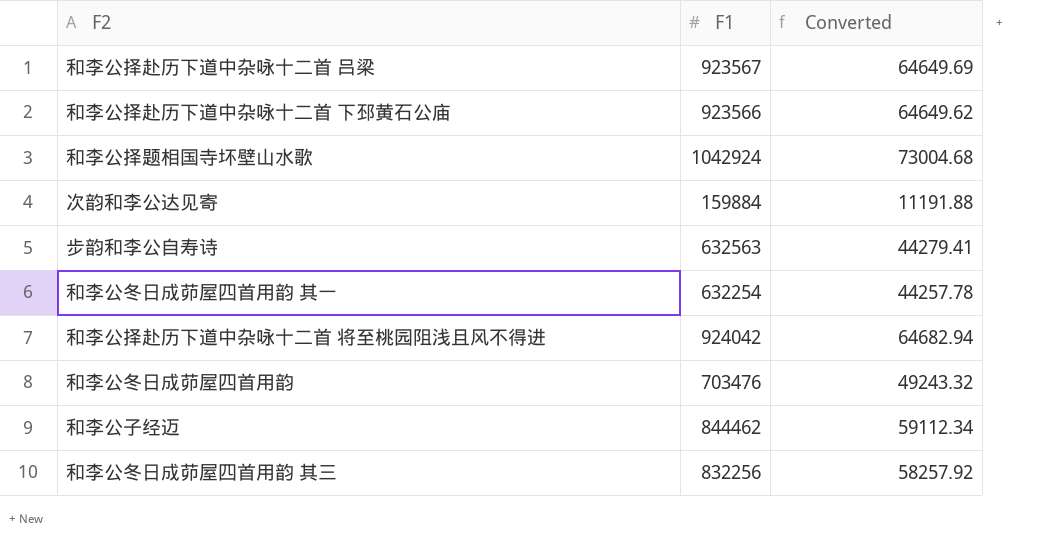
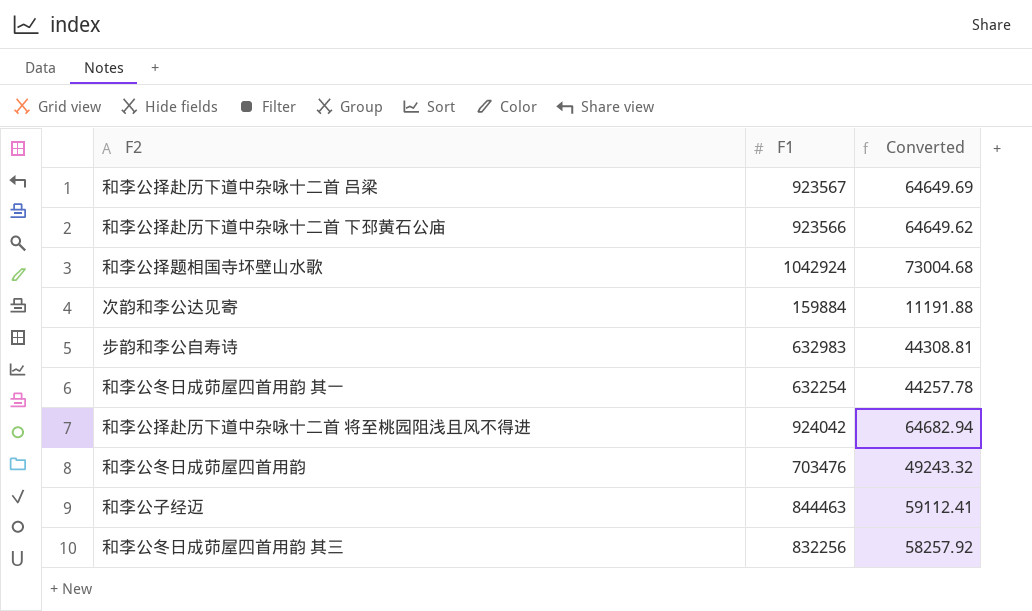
步韵和李公自寿诗 | F1: 632563 -> 632983
步韵和李公自寿诗 | Converted: 44279.41 -> 44308.81
和李公子经迈 | F1: 844462 -> 844463
和李公子经迈 | Converted: 59112.34 -> 59112.41

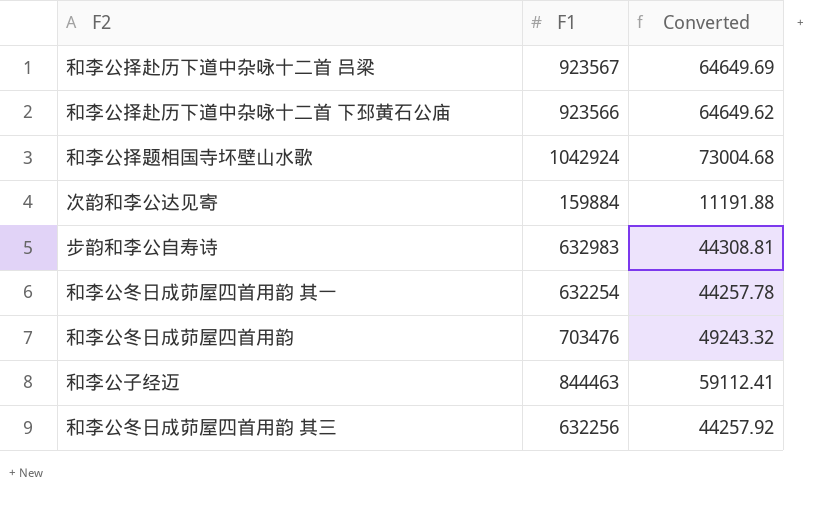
row 和李公择赴历下道中杂咏十二首 将至桃园阻浅且风不得进: 924042 | 64682.94 -> none
和李公冬日成茆屋四首用韵 其三 | F1: 832256 -> 632256
和李公冬日成茆屋四首用韵 其三 | Converted: 58257.92 -> 44257.92

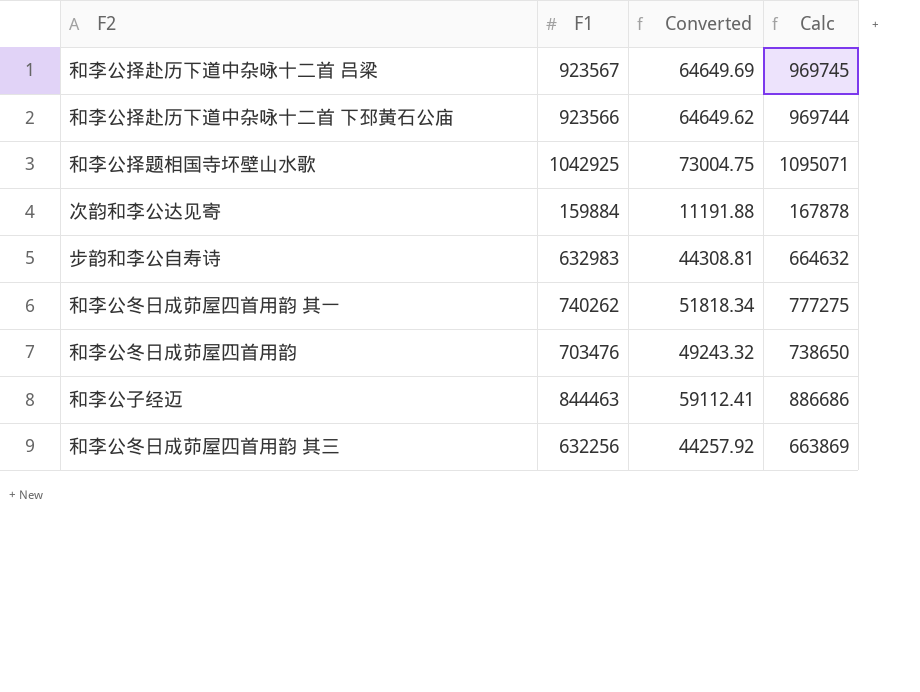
column Calc | formula: none -> [F1] * 1.05
和李公择题相国寺坏壁山水歌 | F1: 1042924 -> 1042925
和李公择题相国寺坏壁山水歌 | Converted: 73004.68 -> 73004.75
和李公冬日成茆屋四首用韵 其一 | F1: 632254 -> 740262
和李公冬日成茆屋四首用韵 其一 | Converted: 44257.78 -> 51818.34

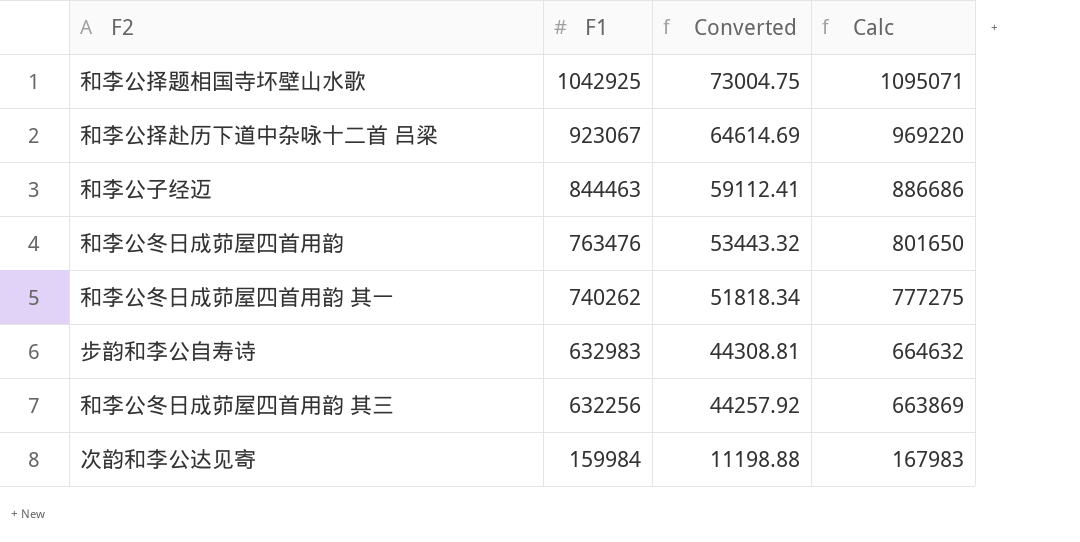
row order: none -> F1 descending
row 和李公择赴历下道中杂咏十二首 下邳黄石公庙: 923566 | 64649.62 | 969744 -> none
和李公择赴历下道中杂咏十二首 吕梁 | F1: 923567 -> 923067
和李公择赴历下道中杂咏十二首 吕梁 | Converted: 64649.69 -> 64614.69
和李公择赴历下道中杂咏十二首 吕梁 | Calc: 969745 -> 969220
和李公冬日成茆屋四首用韵 | F1: 703476 -> 763476
和李公冬日成茆屋四首用韵 | Converted: 49243.32 -> 53443.32
和李公冬日成茆屋四首用韵 | Calc: 738650 -> 801650
次韵和李公达见寄 | F1: 159884 -> 159984
次韵和李公达见寄 | Converted: 11191.88 -> 11198.88
次韵和李公达见寄 | Calc: 167878 -> 167983

